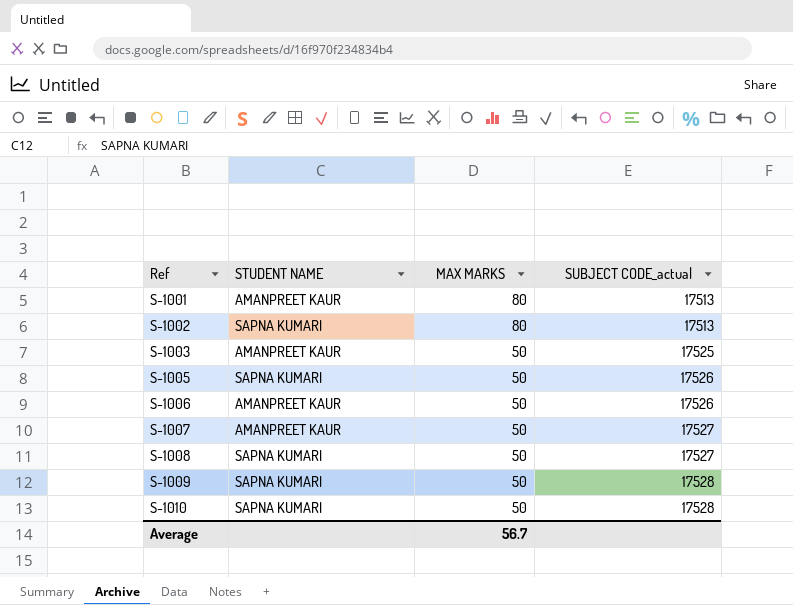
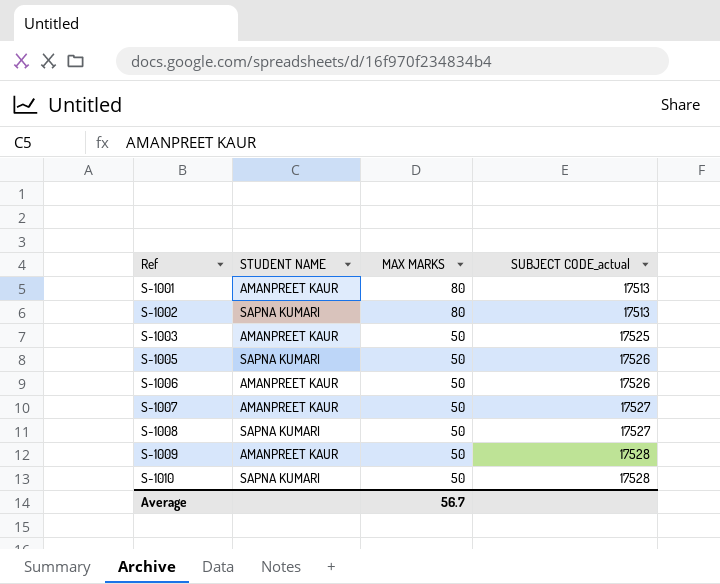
S-1009 | STUDENT NAME: SAPNA KUMARI -> AMANPREET KAUR

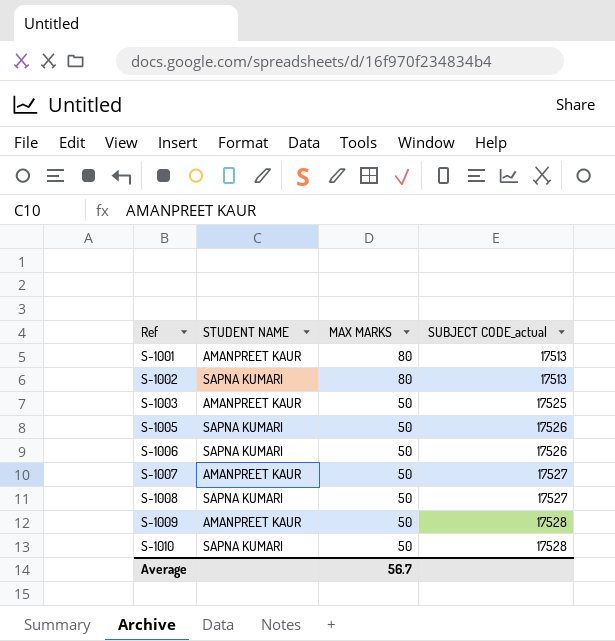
S-1006 | STUDENT NAME: AMANPREET KAUR -> SAPNA KUMARI

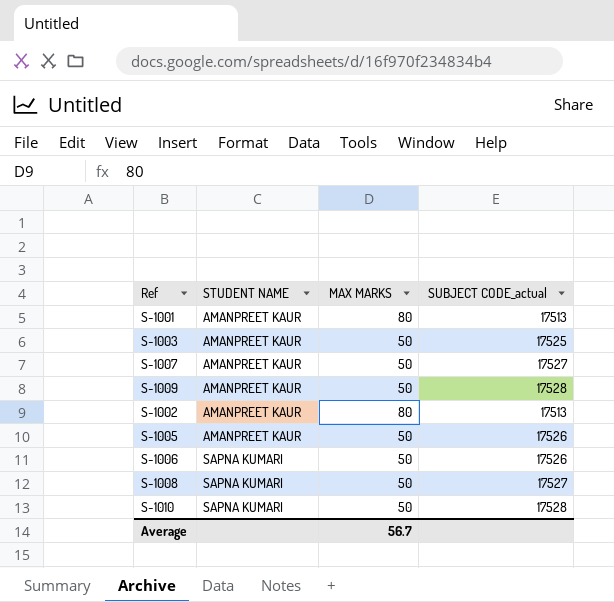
row order: Ref ascending -> STUDENT NAME ascending
S-1002 | STUDENT NAME: SAPNA KUMARI -> AMANPREET KAUR
S-1005 | STUDENT NAME: SAPNA KUMARI -> AMANPREET KAUR

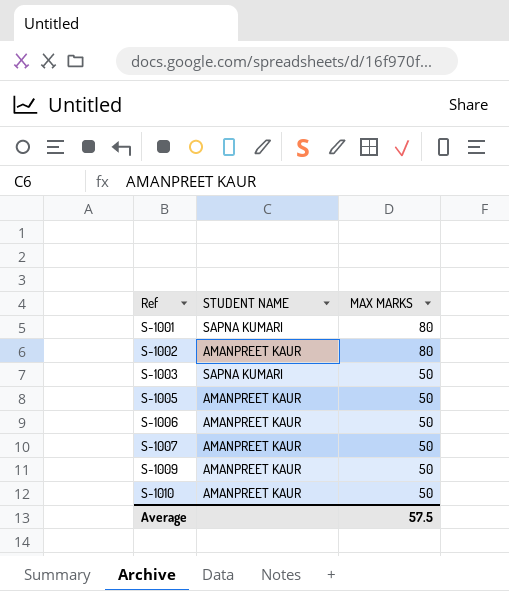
row order: STUDENT NAME ascending -> Ref ascending
column SUBJECT CODE_actual | position: 4 -> none
row S-1008: SAPNA KUMARI | 50 | 17527 -> none
S-1001 | STUDENT NAME: AMANPREET KAUR -> SAPNA KUMARI
S-1003 | STUDENT NAME: AMANPREET KAUR -> SAPNA KUMARI
S-1006 | STUDENT NAME: SAPNA KUMARI -> AMANPREET KAUR
S-1010 | STUDENT NAME: SAPNA KUMARI -> AMANPREET KAUR
Average | MAX MARKS: 56.7 -> 57.5

